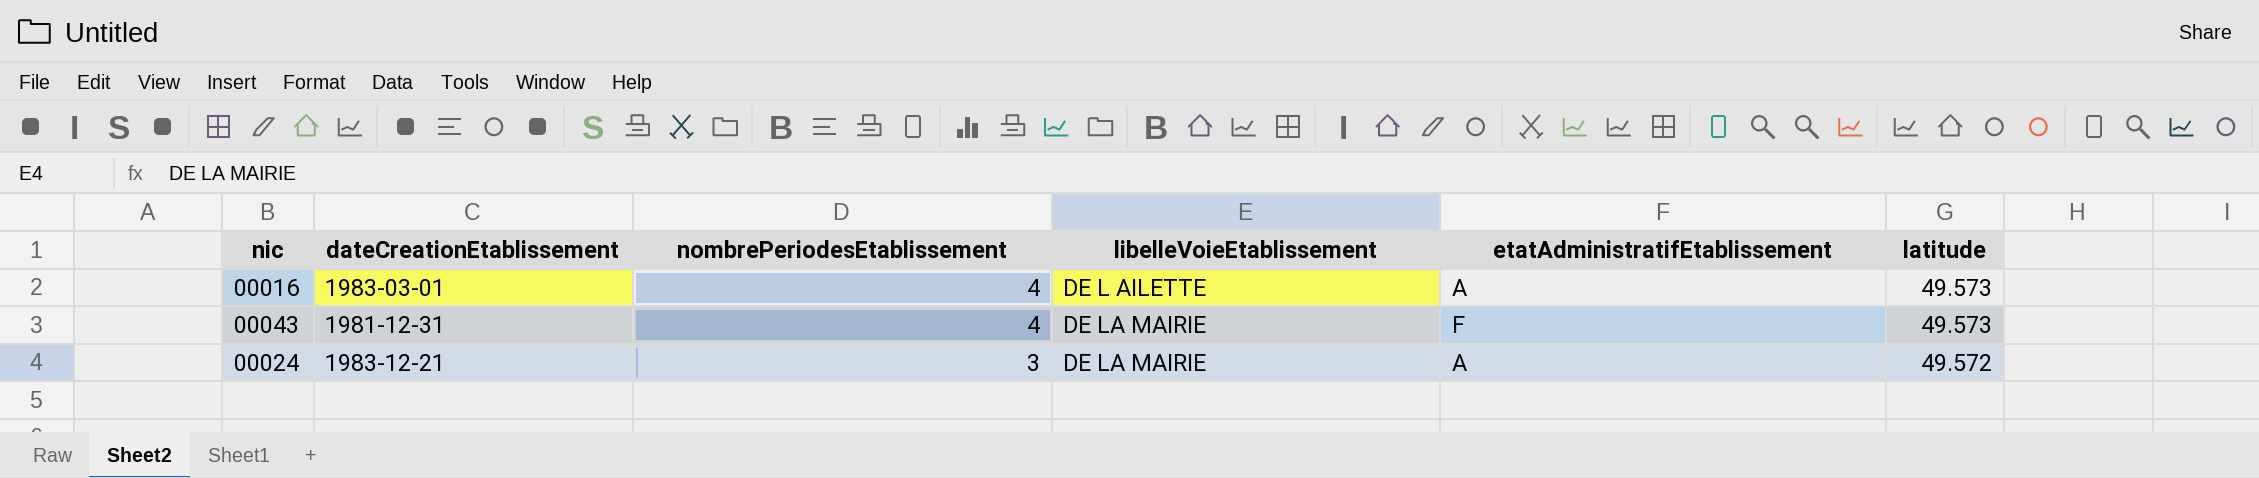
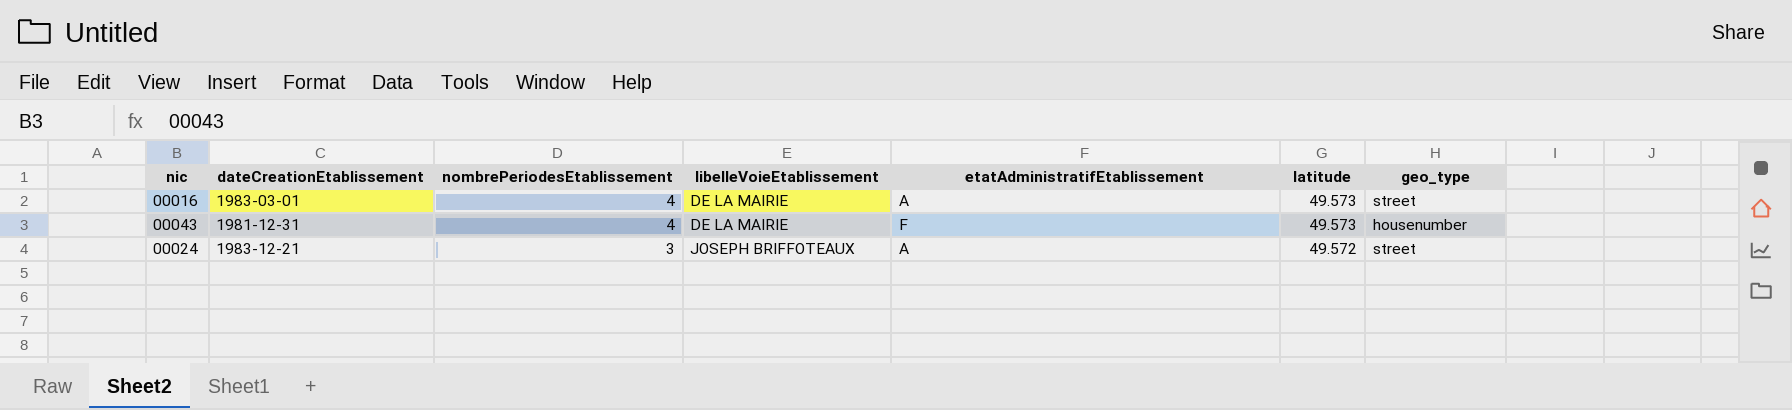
column geo_type | position: none -> 7
00016 | libelleVoieEtablissement: DE L AILETTE -> DE LA MAIRIE
00024 | libelleVoieEtablissement: DE LA MAIRIE -> JOSEPH BRIFFOTEAUX

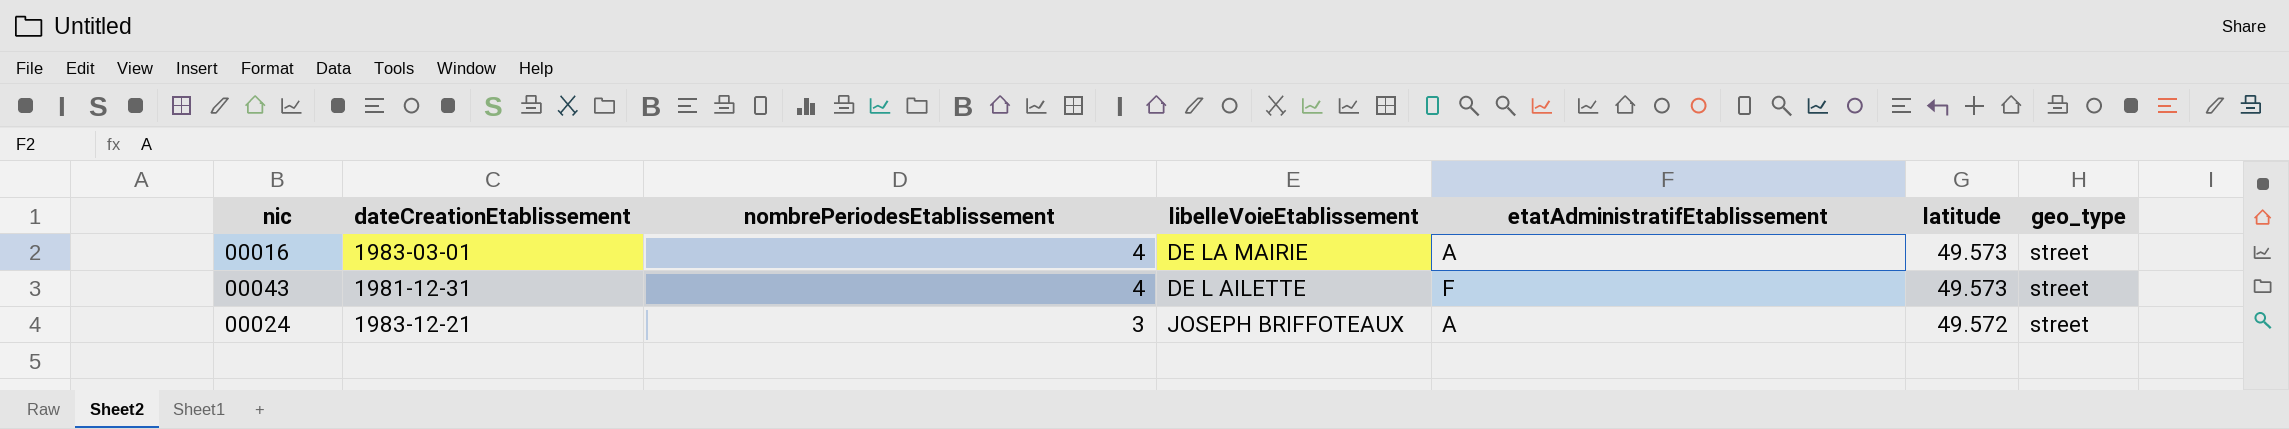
00043 | libelleVoieEtablissement: DE LA MAIRIE -> DE L AILETTE
00043 | geo_type: housenumber -> street

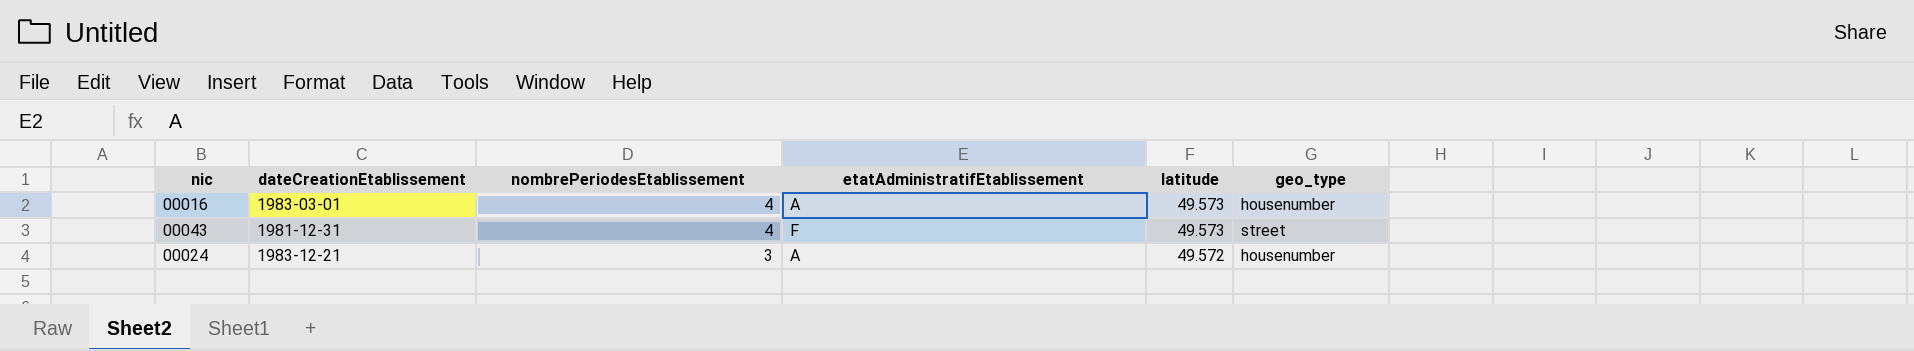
column libelleVoieEtablissement | position: 4 -> none
00016 | geo_type: street -> housenumber
00024 | geo_type: street -> housenumber

